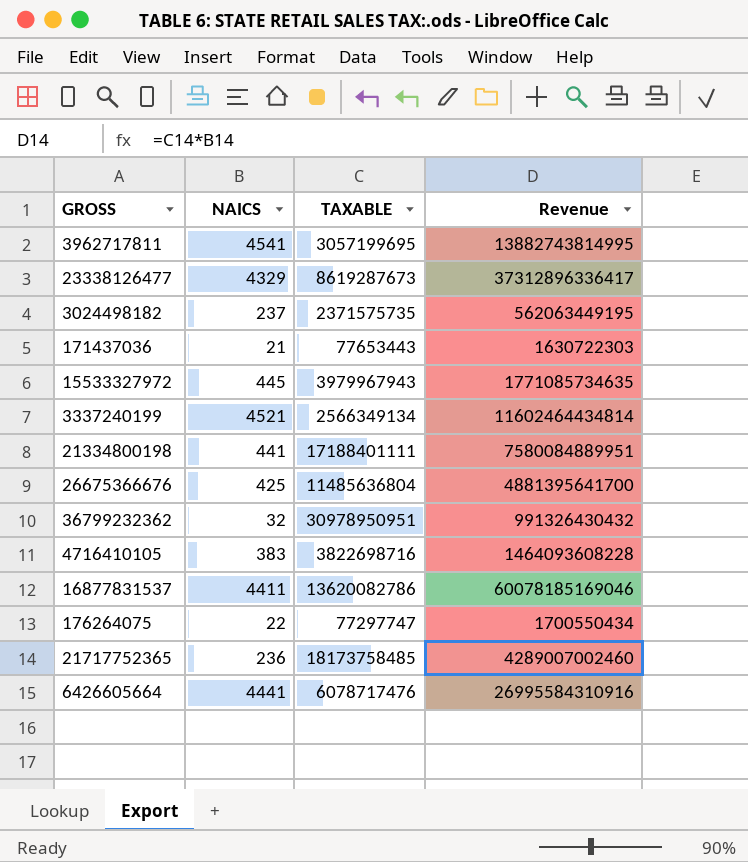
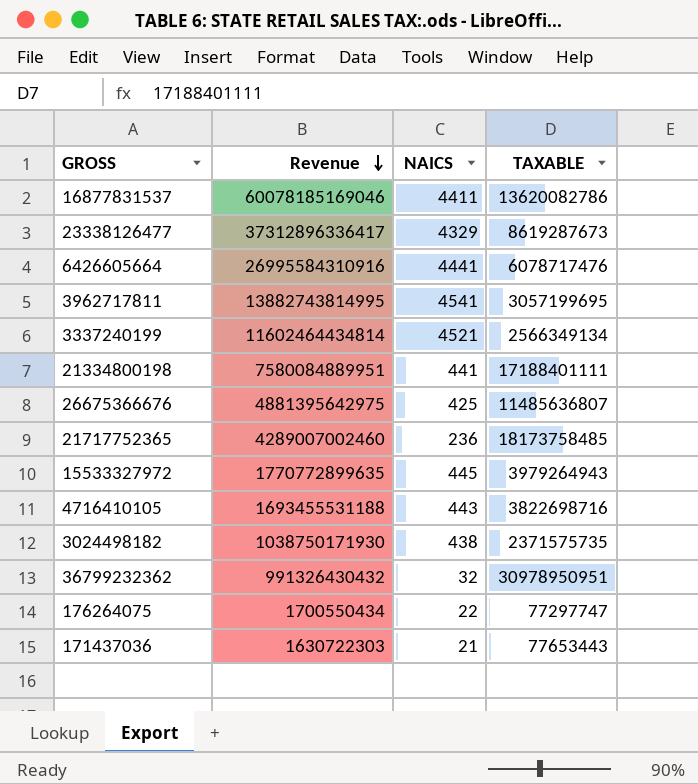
row order: none -> Revenue descending
column Revenue | position: 4 -> 2
26675366676 | Revenue: 4881395641700 -> 4881395642975
26675366676 | TAXABLE: 11485636804 -> 11485636807
15533327972 | Revenue: 1771085734635 -> 1770772899635
15533327972 | TAXABLE: 3979967943 -> 3979264943
4716410105 | Revenue: 1464093608228 -> 1693455531188
4716410105 | NAICS: 383 -> 443
3024498182 | Revenue: 562063449195 -> 1038750171930
3024498182 | NAICS: 237 -> 438

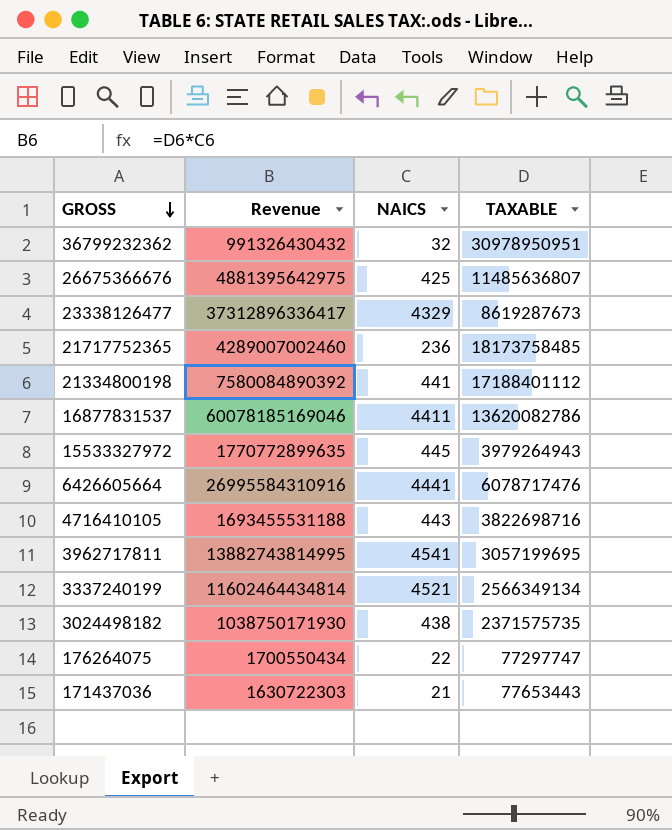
row order: Revenue descending -> GROSS descending
21334800198 | Revenue: 7580084889951 -> 7580084890392
21334800198 | TAXABLE: 17188401111 -> 17188401112

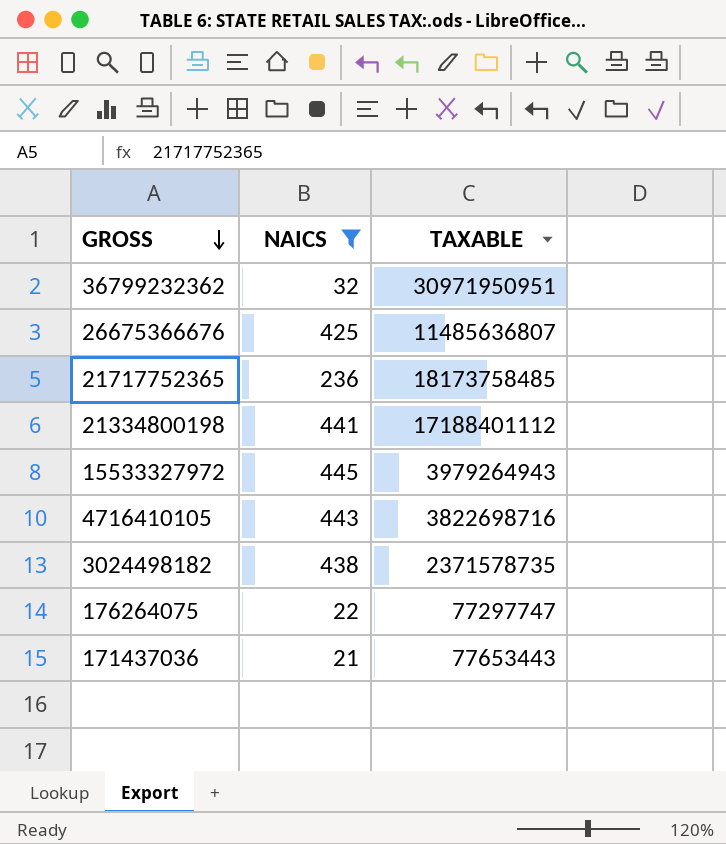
filter: none -> NAICS <= 445
column Revenue | formula: [NAICS] * [TAXABLE] -> none
36799232362 | TAXABLE: 30978950951 -> 30971950951
3024498182 | TAXABLE: 2371575735 -> 2371578735

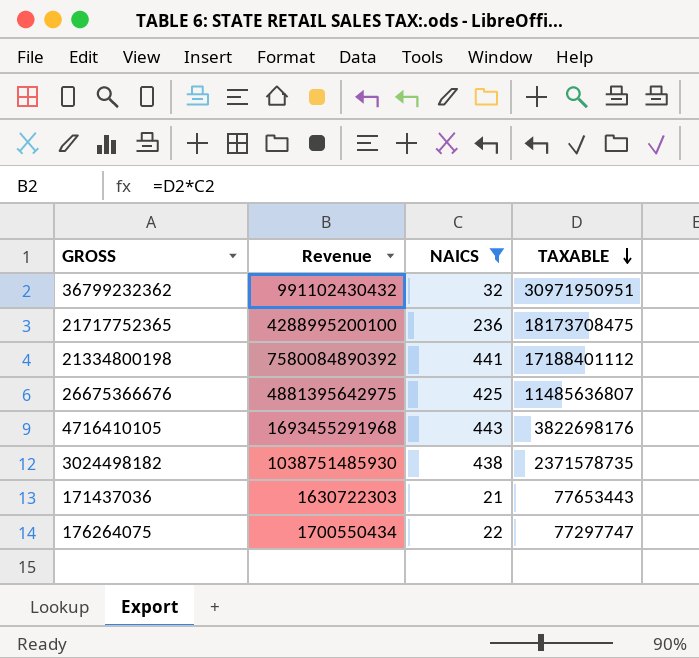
row order: GROSS descending -> TAXABLE descending
column Revenue | formula: none -> [NAICS] * [TAXABLE]
row 15533327972: 445 | 3979264943 -> none
21717752365 | TAXABLE: 18173758485 -> 18173708475
4716410105 | TAXABLE: 3822698716 -> 3822698176

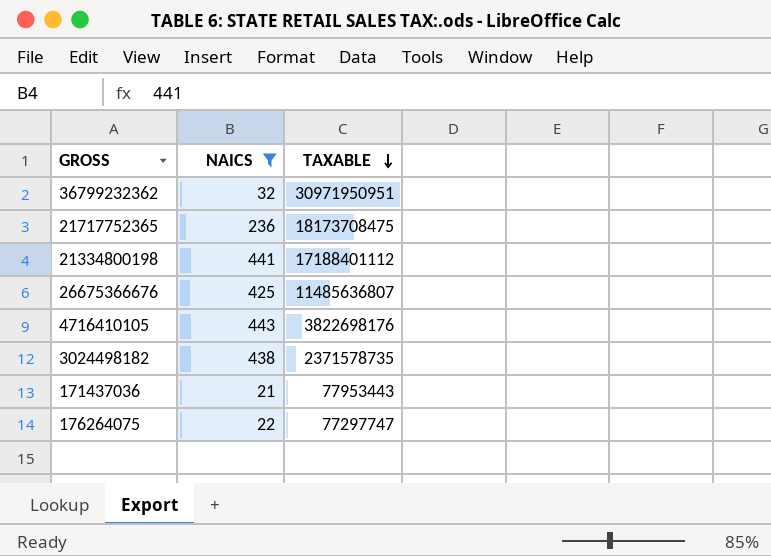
column Revenue | formula: [NAICS] * [TAXABLE] -> none
171437036 | TAXABLE: 77653443 -> 77953443

